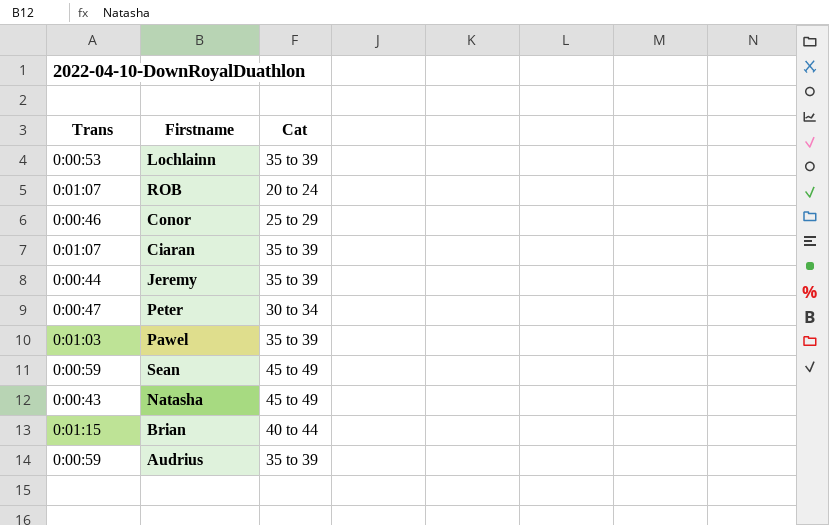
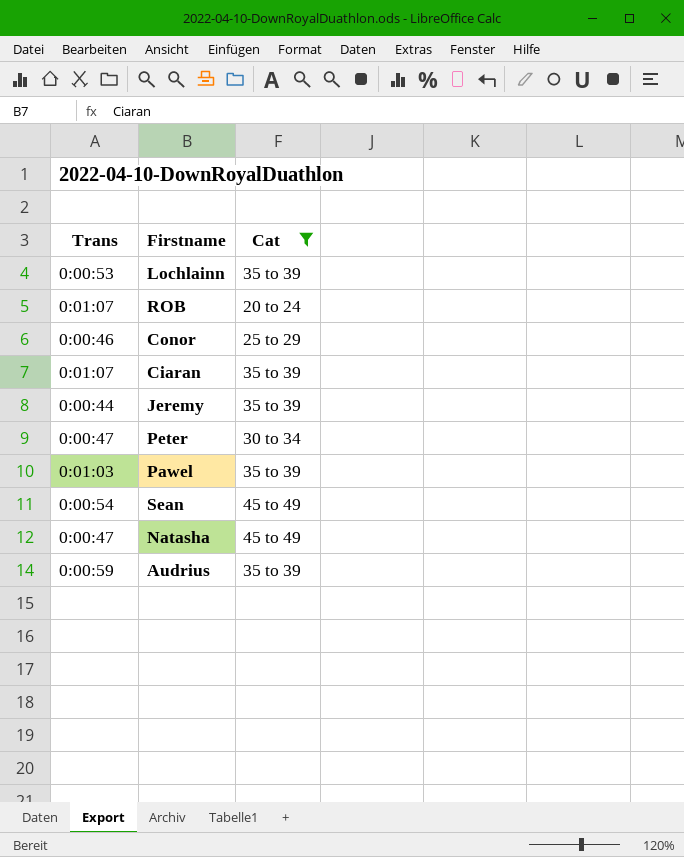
filter: none -> Cat != 40 to 44
Sean | Trans: 0:00:59 -> 0:00:54
Natasha | Trans: 0:00:43 -> 0:00:47

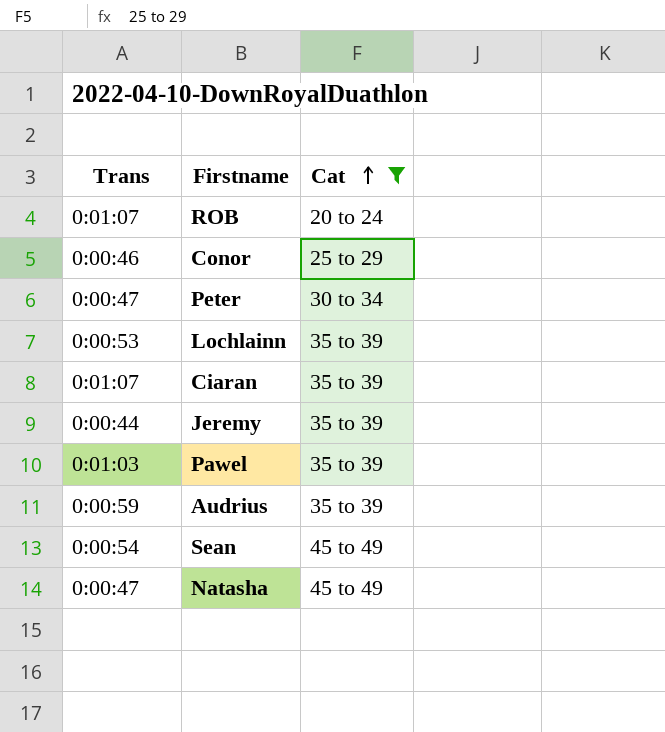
row order: none -> Cat ascending

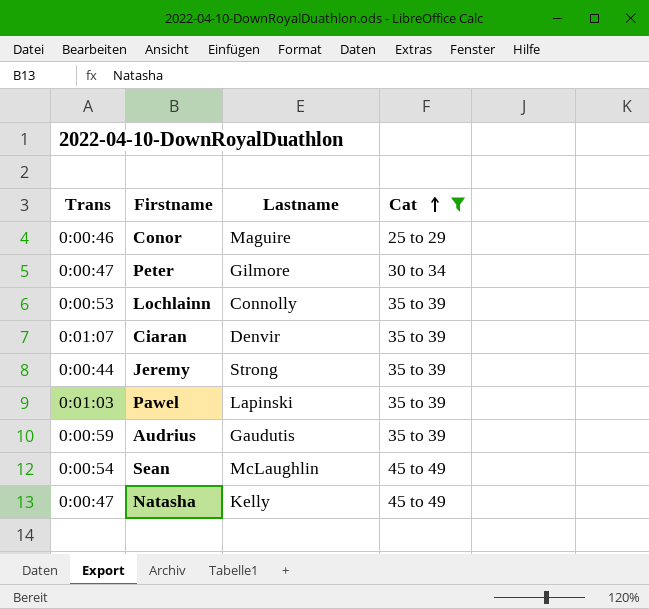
column Lastname | position: none -> 3
row ROB: 0:01:07 | 20 to 24 -> none

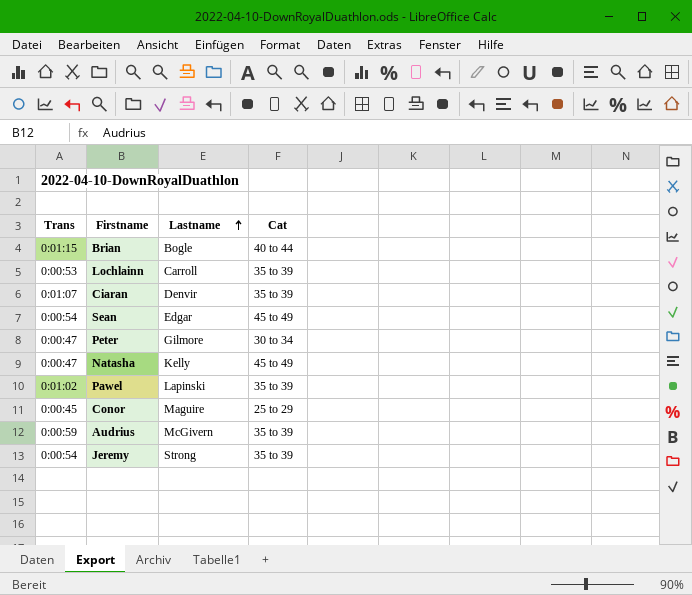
filter: Cat != 40 to 44 -> none
row order: Cat ascending -> Lastname ascending
Lochlainn | Lastname: Connolly -> Carroll
Sean | Lastname: McLaughlin -> Edgar
Pawel | Trans: 0:01:03 -> 0:01:02
Conor | Trans: 0:00:46 -> 0:00:45
Audrius | Lastname: Gaudutis -> McGivern
Jeremy | Trans: 0:00:44 -> 0:00:54

